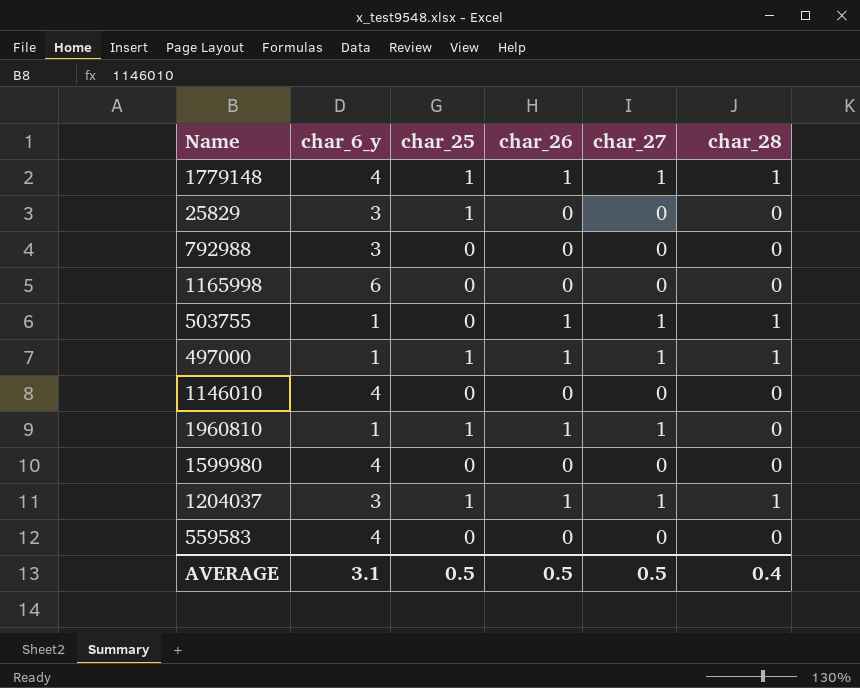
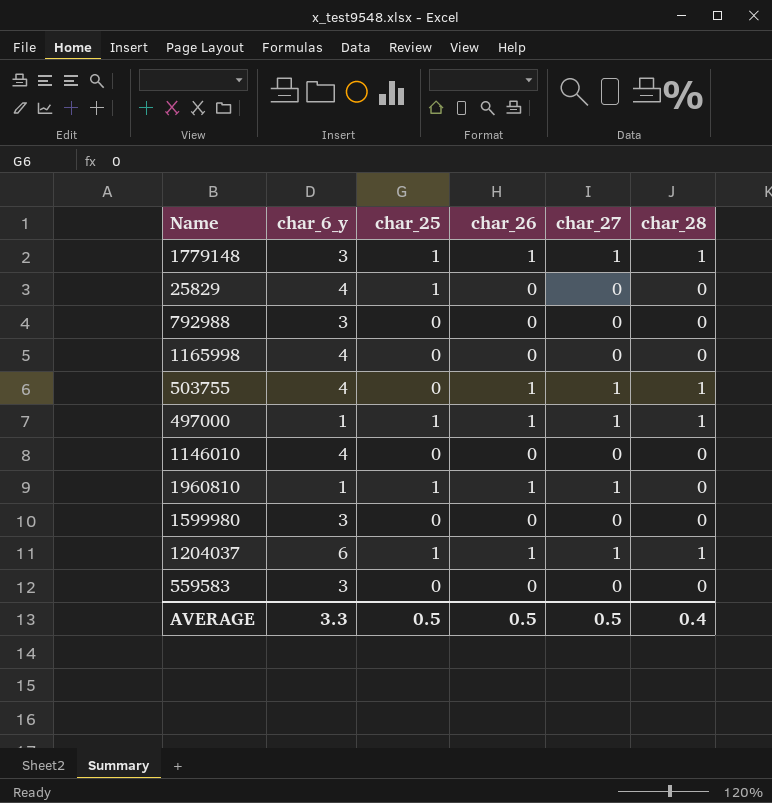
1779148 | char_6_y: 4 -> 3
25829 | char_6_y: 3 -> 4
1165998 | char_6_y: 6 -> 4
503755 | char_6_y: 1 -> 4
1599980 | char_6_y: 4 -> 3
1204037 | char_6_y: 3 -> 6
559583 | char_6_y: 4 -> 3
AVERAGE | char_6_y: 3.1 -> 3.3

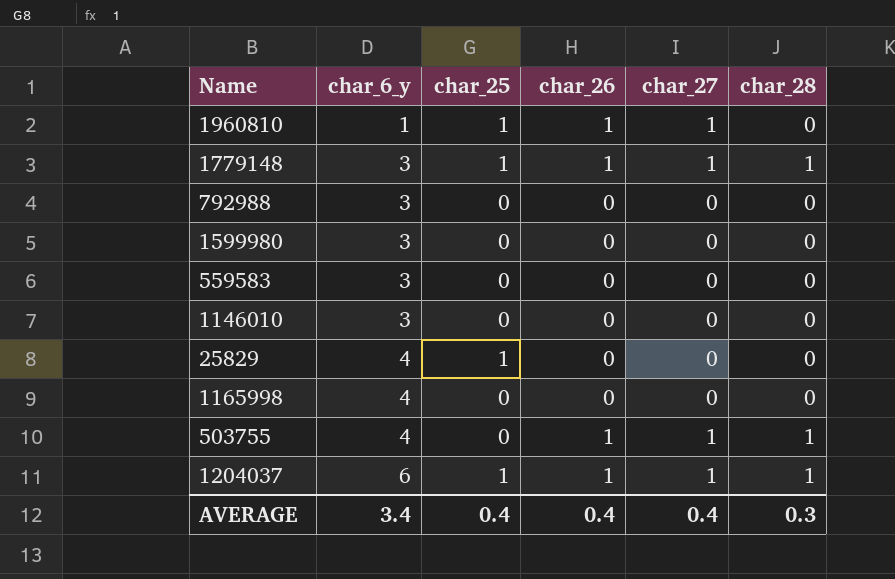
row order: none -> char_6_y ascending
row 497000: 1 | 1 | 1 | 1 | 1 -> none
1146010 | char_6_y: 4 -> 3
AVERAGE | char_6_y: 3.3 -> 3.4
AVERAGE | char_25: 0.5 -> 0.4
AVERAGE | char_26: 0.5 -> 0.4
AVERAGE | char_27: 0.5 -> 0.4
AVERAGE | char_28: 0.4 -> 0.3

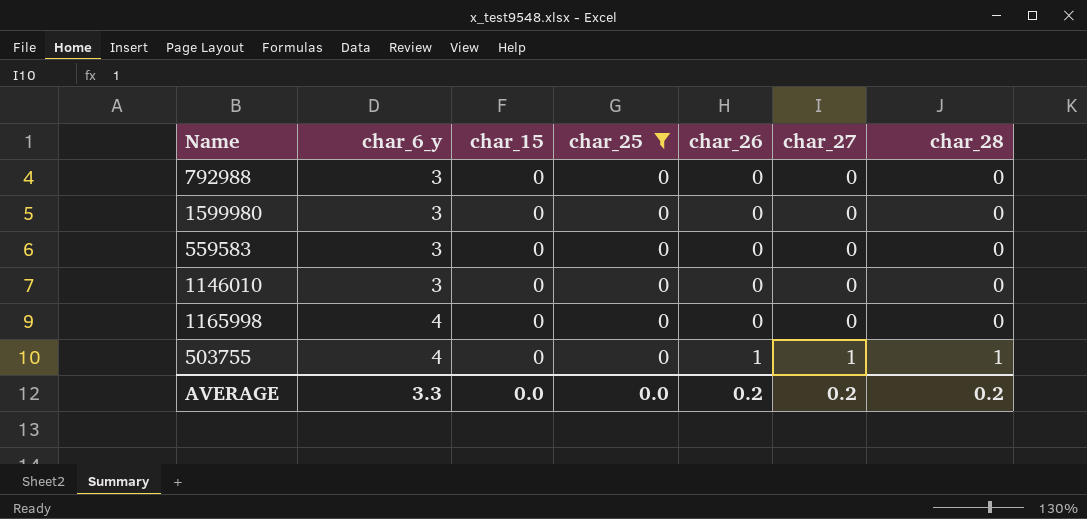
filter: none -> char_25 = 0
column char_15 | position: none -> 3
AVERAGE | char_6_y: 3.4 -> 3.3
AVERAGE | char_25: 0.4 -> 0.0
AVERAGE | char_26: 0.4 -> 0.2
AVERAGE | char_27: 0.4 -> 0.2
AVERAGE | char_28: 0.3 -> 0.2

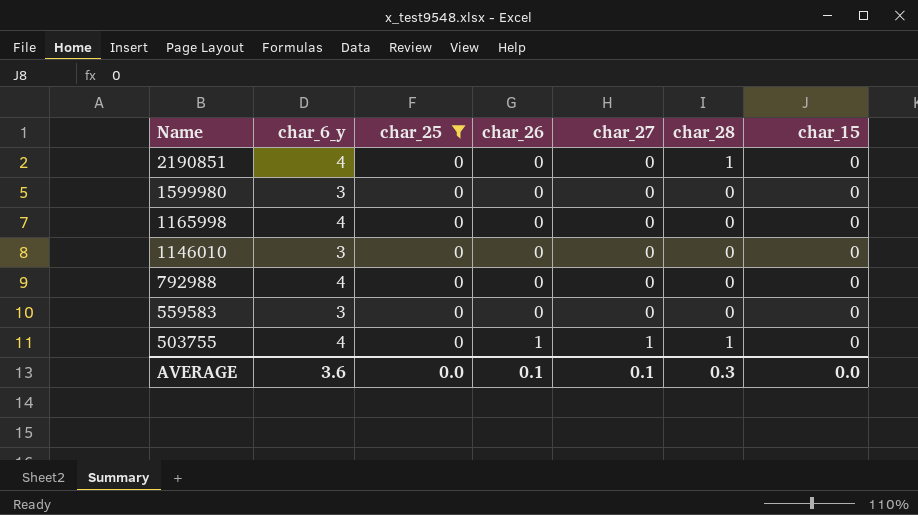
row order: char_6_y ascending -> Name descending
column char_15 | position: 3 -> 7
row 2190851: none -> 4 | 0 | 0 | 0 | 1 | 0
792988 | char_6_y: 3 -> 4
AVERAGE | char_6_y: 3.3 -> 3.6
AVERAGE | char_26: 0.2 -> 0.1
AVERAGE | char_27: 0.2 -> 0.1
AVERAGE | char_28: 0.2 -> 0.3

